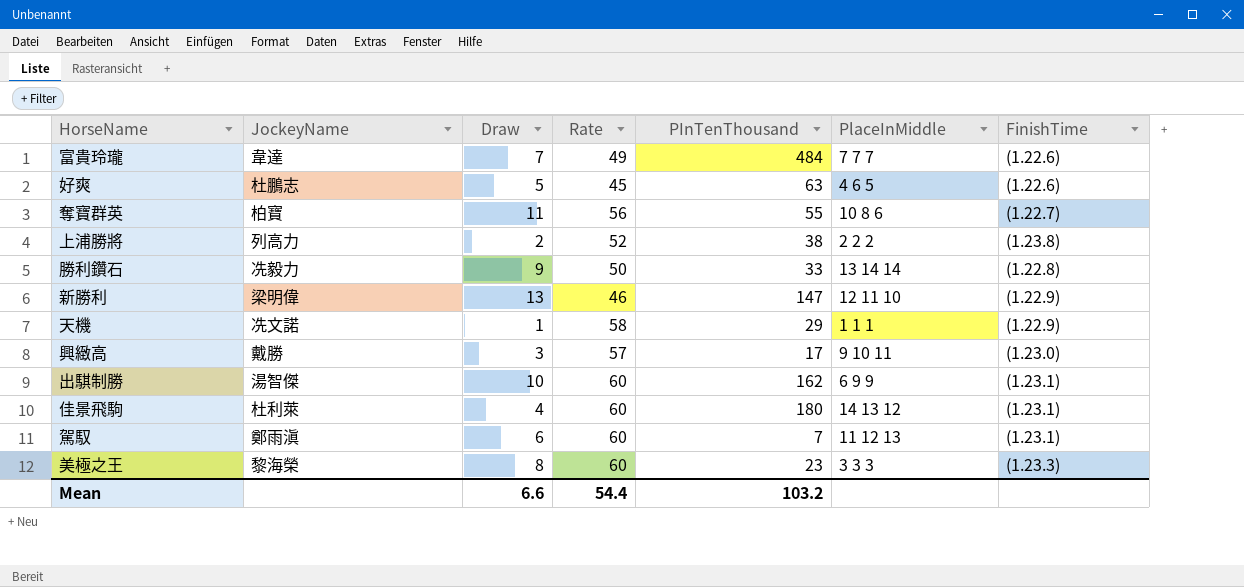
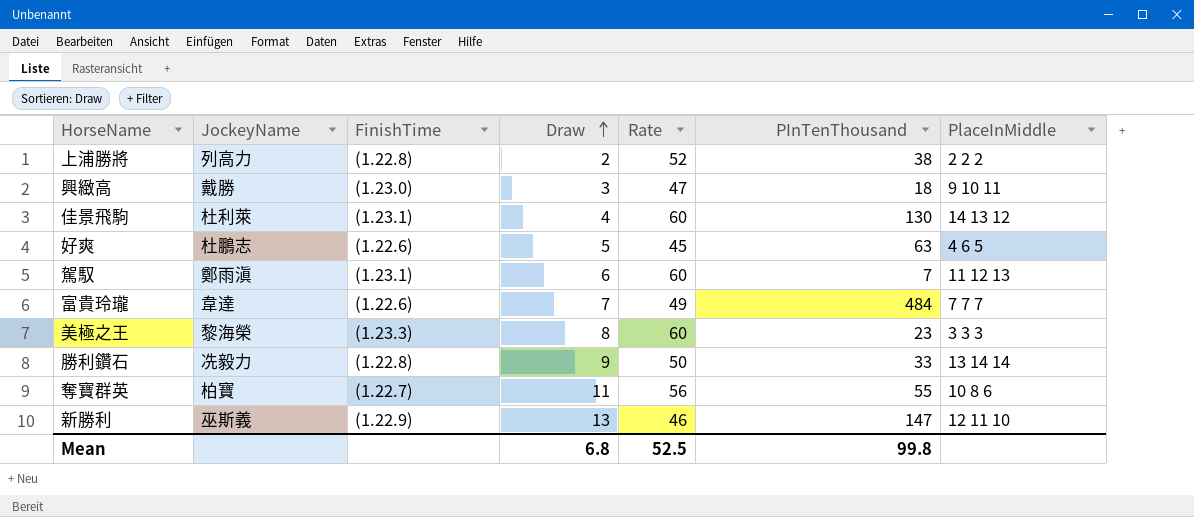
row order: none -> Draw ascending
column FinishTime | position: 7 -> 3
row 天機: 冼文諾 | 1 | 58 | 29 | 1 1 1 | (1.22.9) -> none
row 出騏制勝: 湯智傑 | 10 | 60 | 162 | 6 9 9 | (1.23.1) -> none
上浦勝將 | FinishTime: (1.23.8) -> (1.22.8)
興緻高 | Rate: 57 -> 47
興緻高 | PInTenThousand: 17 -> 18
佳景飛駒 | PInTenThousand: 180 -> 130
新勝利 | JockeyName: 梁明偉 -> 巫斯義
Mean | Draw: 6.6 -> 6.8
Mean | Rate: 54.4 -> 52.5
Mean | PInTenThousand: 103.2 -> 99.8

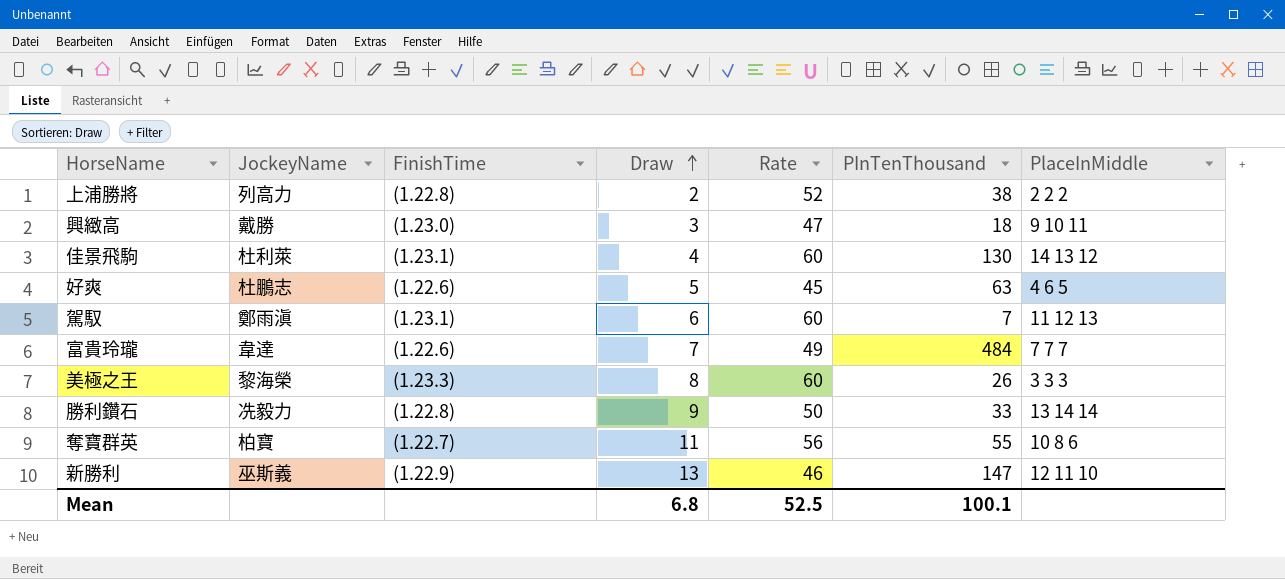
美極之王 | PInTenThousand: 23 -> 26
Mean | PInTenThousand: 99.8 -> 100.1

